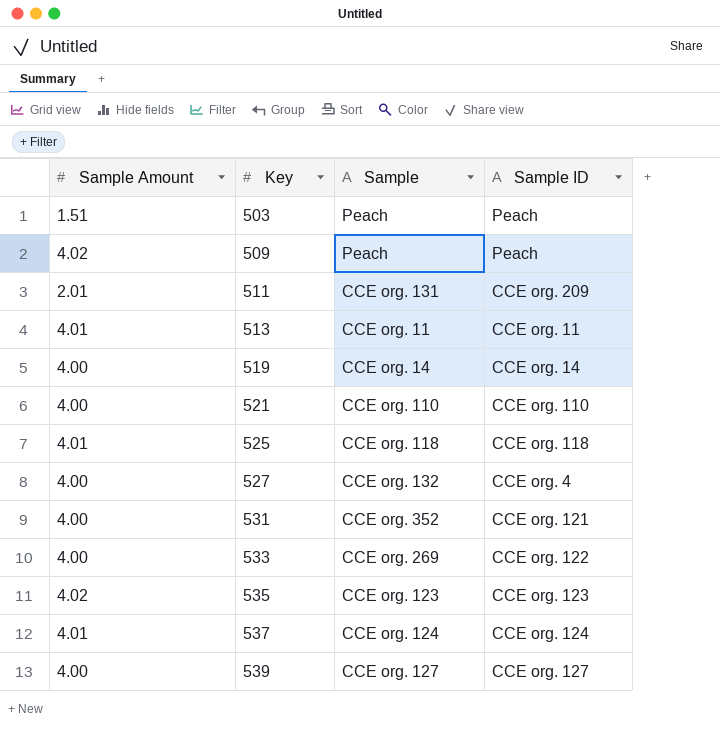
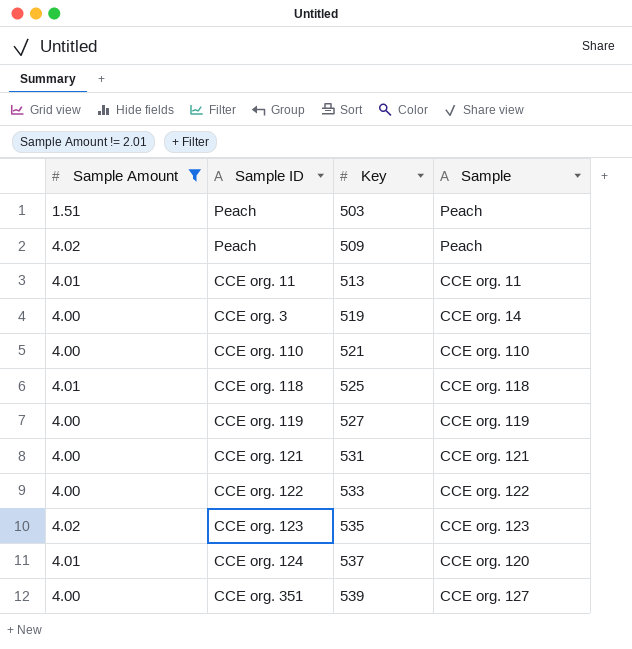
filter: none -> Sample Amount != 2.01
column Sample ID | position: 4 -> 2
519 | Sample ID: CCE org. 14 -> CCE org. 3
527 | Sample ID: CCE org. 4 -> CCE org. 119
527 | Sample: CCE org. 132 -> CCE org. 119
531 | Sample: CCE org. 352 -> CCE org. 121
533 | Sample: CCE org. 269 -> CCE org. 122
537 | Sample: CCE org. 124 -> CCE org. 120
539 | Sample ID: CCE org. 127 -> CCE org. 351

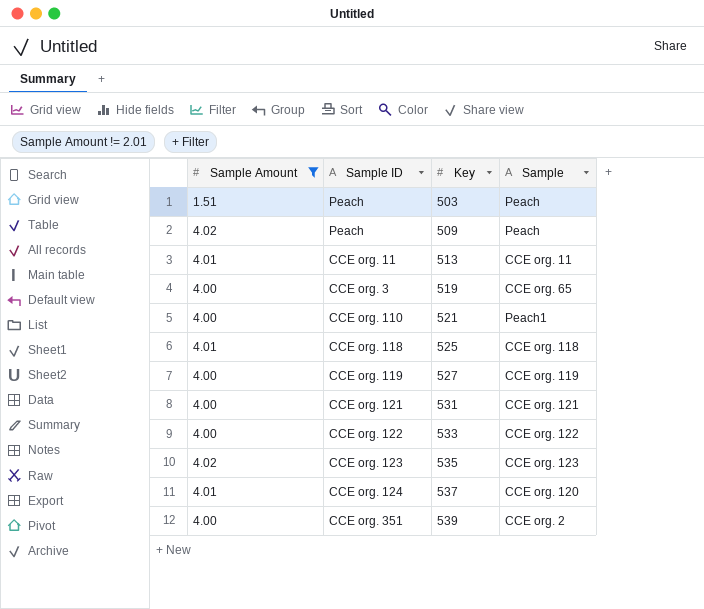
519 | Sample: CCE org. 14 -> CCE org. 65
521 | Sample: CCE org. 110 -> Peach1
539 | Sample: CCE org. 127 -> CCE org. 2

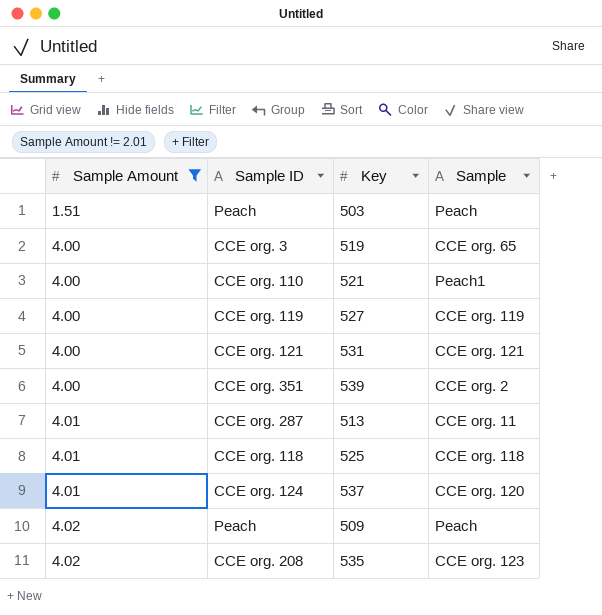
row order: Key ascending -> Sample Amount ascending
row 533: 4.00 | CCE org. 122 | CCE org. 122 -> none
513 | Sample ID: CCE org. 11 -> CCE org. 287
535 | Sample ID: CCE org. 123 -> CCE org. 208

